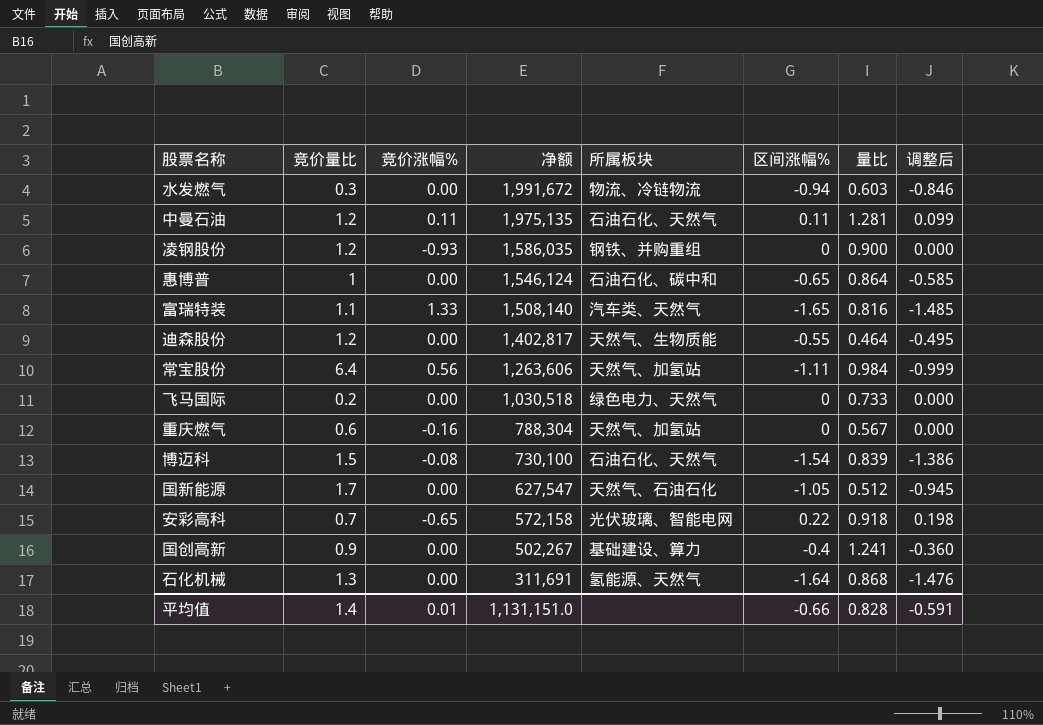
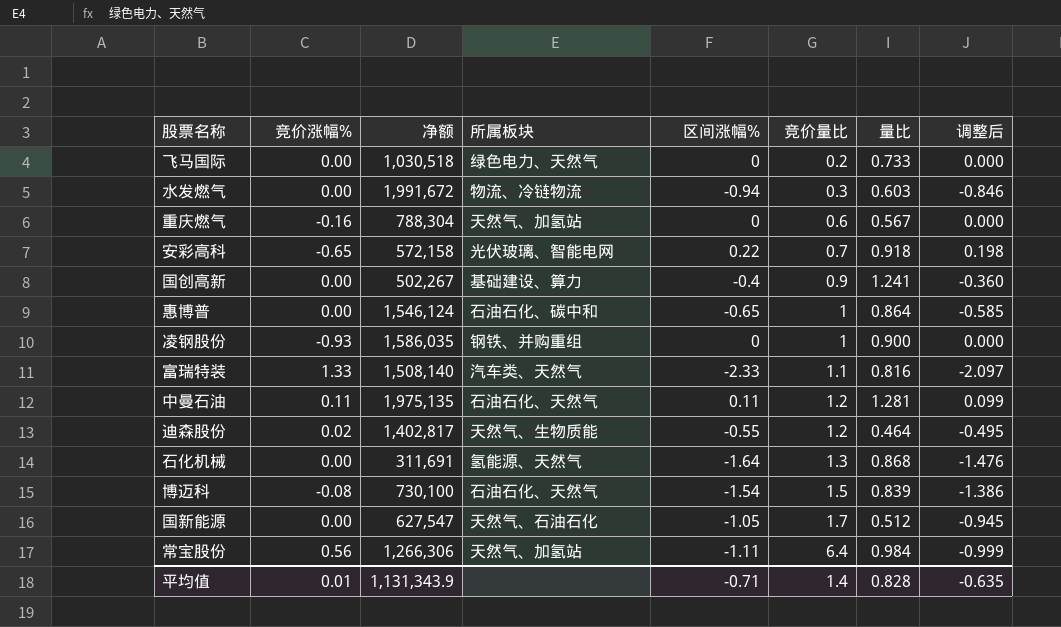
row order: 净额 descending -> 竞价量比 ascending
column 竞价量比 | position: 2 -> 6
凌钢股份 | 竞价量比: 1.2 -> 1
富瑞特装 | 区间涨幅%: -1.65 -> -2.33
富瑞特装 | 调整后: -1.485 -> -2.097
迪森股份 | 竞价涨幅%: 0.00 -> 0.02
常宝股份 | 净额: 1,263,606 -> 1,266,306
平均值 | 净额: 1,131,151.0 -> 1,131,343.9
平均值 | 区间涨幅%: -0.66 -> -0.71
平均值 | 调整后: -0.591 -> -0.635

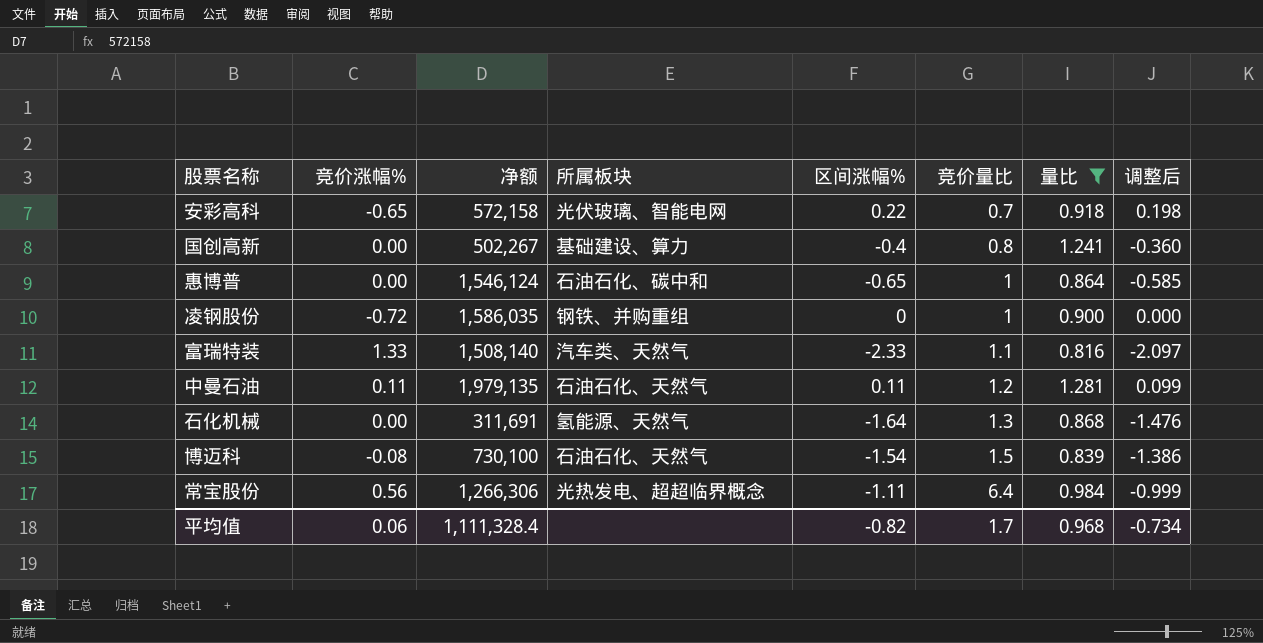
filter: none -> 量比 >= 0.816
国创高新 | 竞价量比: 0.9 -> 0.8
凌钢股份 | 竞价涨幅%: -0.93 -> -0.72
中曼石油 | 净额: 1,975,135 -> 1,979,135
常宝股份 | 所属板块: 天然气、加氢站 -> 光热发电、超超临界概念
平均值 | 竞价涨幅%: 0.01 -> 0.06
平均值 | 净额: 1,131,343.9 -> 1,111,328.4
平均值 | 区间涨幅%: -0.71 -> -0.82
平均值 | 竞价量比: 1.4 -> 1.7
平均值 | 量比: 0.828 -> 0.968
平均值 | 调整后: -0.635 -> -0.734

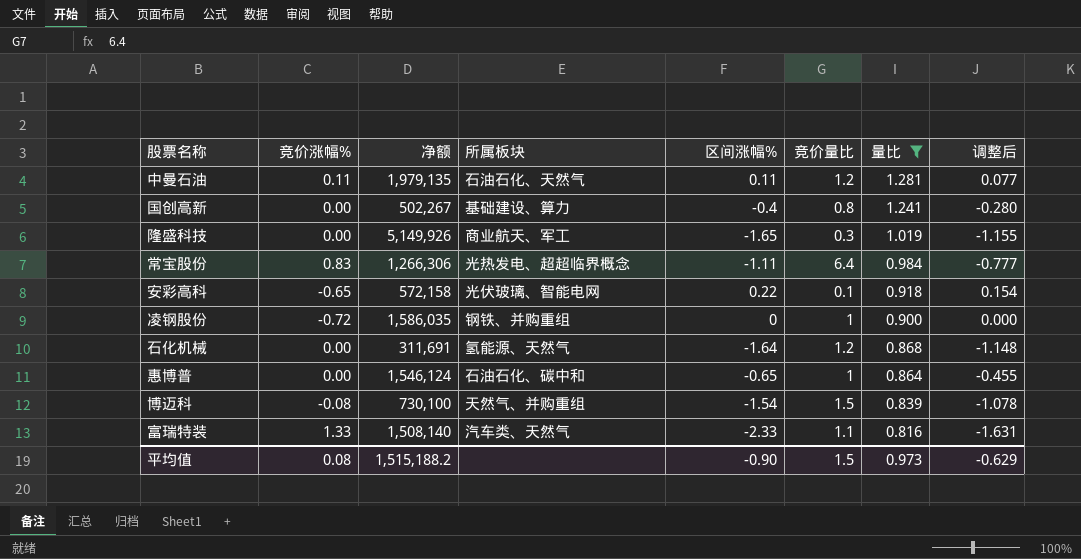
row order: 竞价量比 ascending -> 量比 descending
column 调整后 | formula: [区间涨幅%] * 0.9 -> [区间涨幅%] * 0.7
row 隆盛科技: none -> 0.00 | 5,149,926 | 商业航天、军工 | -1.65 | 0.3 | 1.019 | -1.155
常宝股份 | 竞价涨幅%: 0.56 -> 0.83
安彩高科 | 竞价量比: 0.7 -> 0.1
石化机械 | 竞价量比: 1.3 -> 1.2
博迈科 | 所属板块: 石油石化、天然气 -> 天然气、并购重组
平均值 | 竞价涨幅%: 0.06 -> 0.08
平均值 | 净额: 1,111,328.4 -> 1,515,188.2
平均值 | 区间涨幅%: -0.82 -> -0.90
平均值 | 竞价量比: 1.7 -> 1.5
平均值 | 量比: 0.968 -> 0.973
平均值 | 调整后: -0.734 -> -0.629

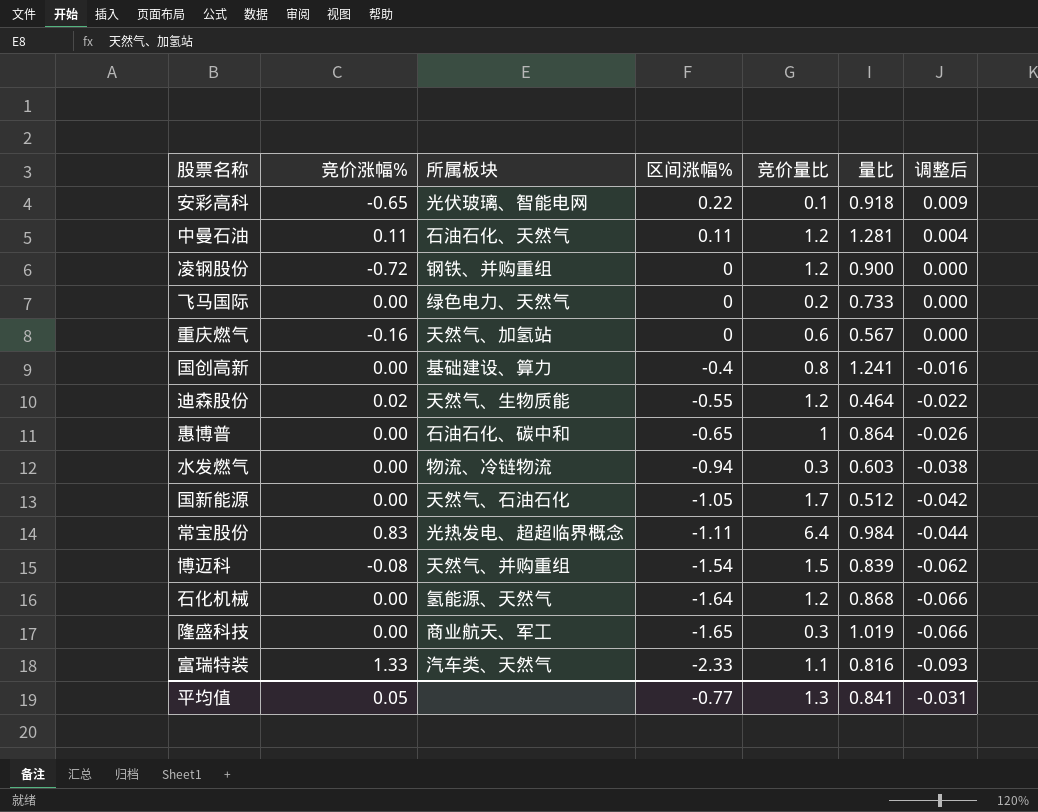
filter: 量比 >= 0.816 -> none
row order: 量比 descending -> 区间涨幅% descending
column 净额 | position: 3 -> none
column 调整后 | formula: [区间涨幅%] * 0.7 -> [区间涨幅%] * 0.04
凌钢股份 | 竞价量比: 1 -> 1.2
平均值 | 竞价涨幅%: 0.08 -> 0.05
平均值 | 区间涨幅%: -0.90 -> -0.77
平均值 | 竞价量比: 1.5 -> 1.3
平均值 | 量比: 0.973 -> 0.841
平均值 | 调整后: -0.629 -> -0.031

